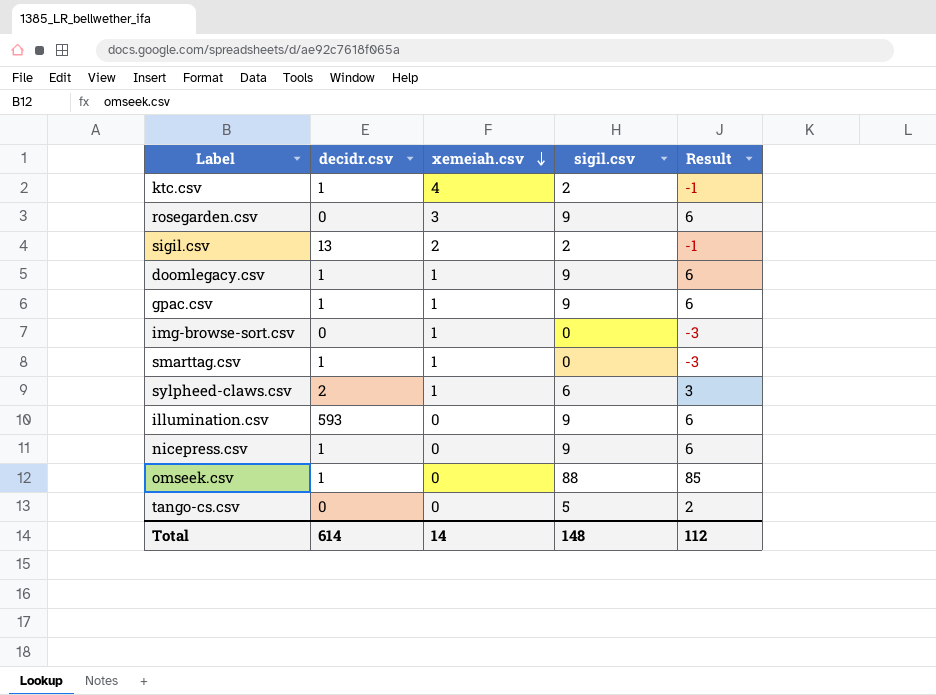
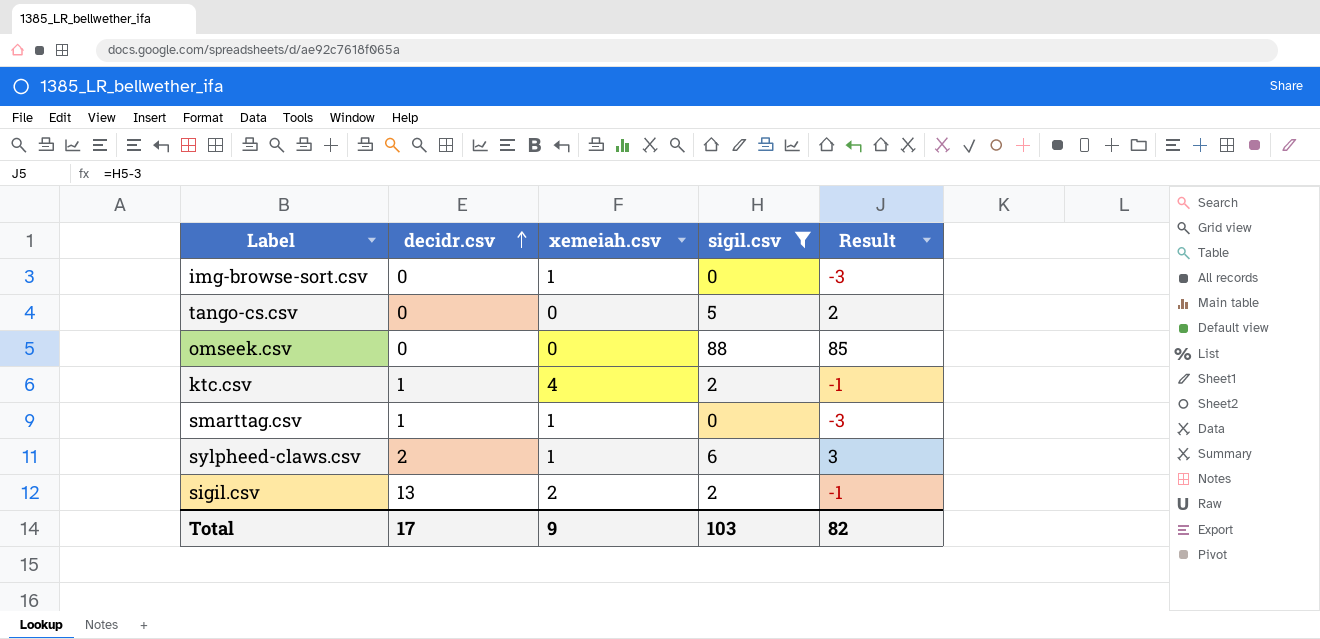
filter: none -> sigil.csv != 9
row order: xemeiah.csv descending -> decidr.csv ascending
omseek.csv | decidr.csv: 1 -> 0
Total | decidr.csv: 614 -> 17
Total | xemeiah.csv: 14 -> 9
Total | sigil.csv: 148 -> 103
Total | Result: 112 -> 82

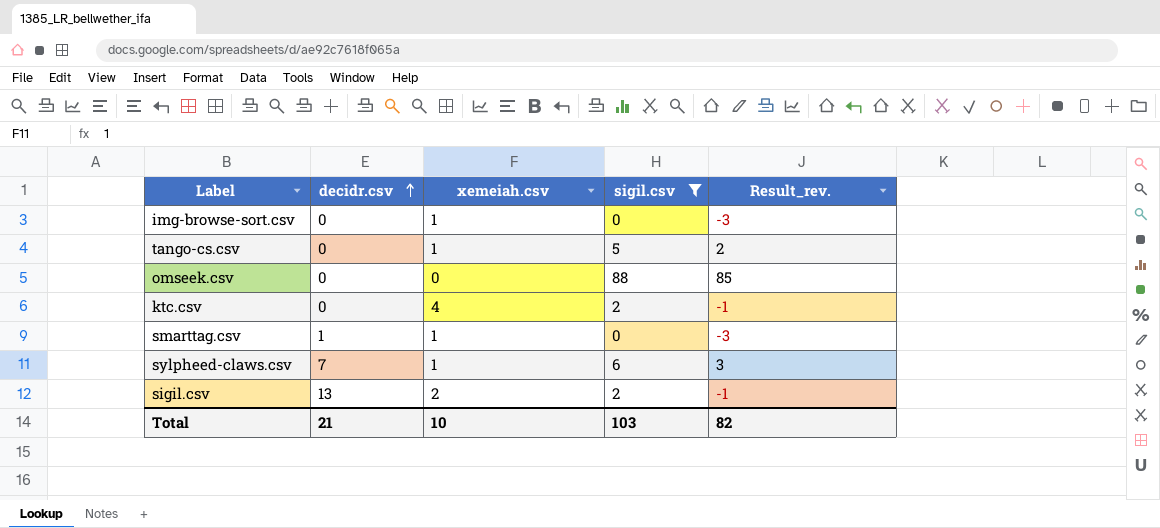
column name: Result -> Result_rev.
tango-cs.csv | xemeiah.csv: 0 -> 1
ktc.csv | decidr.csv: 1 -> 0
sylpheed-claws.csv | decidr.csv: 2 -> 7
Total | decidr.csv: 17 -> 21
Total | xemeiah.csv: 9 -> 10

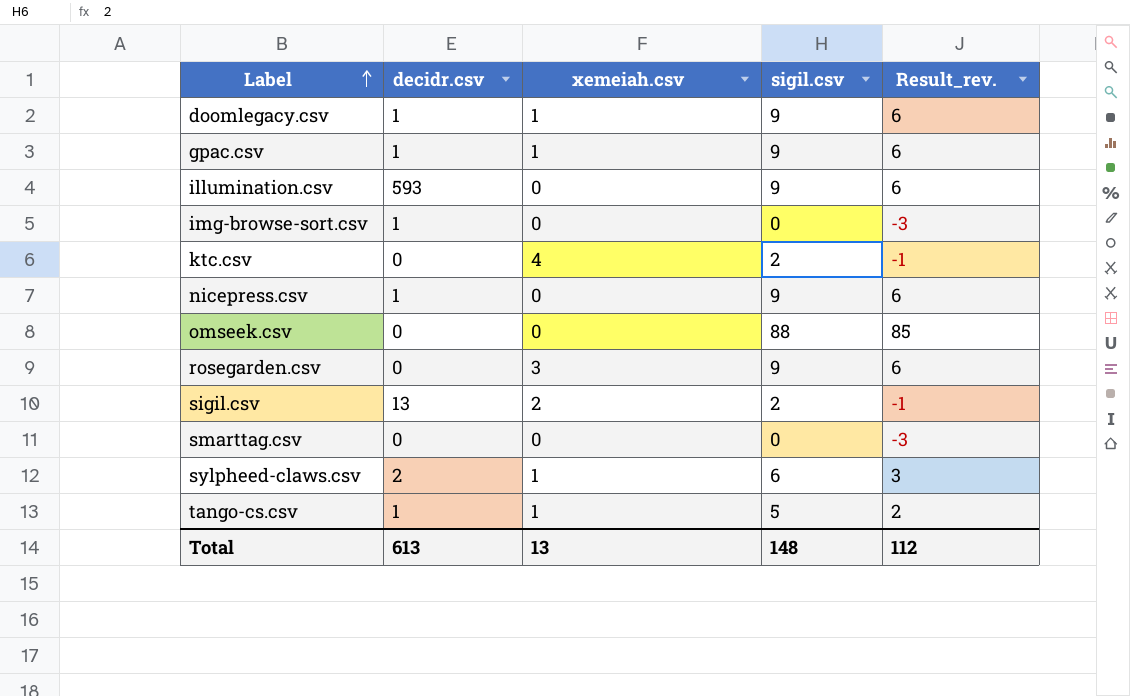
filter: sigil.csv != 9 -> none
row order: decidr.csv ascending -> Label ascending
img-browse-sort.csv | decidr.csv: 0 -> 1
img-browse-sort.csv | xemeiah.csv: 1 -> 0
smarttag.csv | decidr.csv: 1 -> 0
smarttag.csv | xemeiah.csv: 1 -> 0
sylpheed-claws.csv | decidr.csv: 7 -> 2
tango-cs.csv | decidr.csv: 0 -> 1
Total | decidr.csv: 21 -> 613
Total | xemeiah.csv: 10 -> 13
Total | sigil.csv: 103 -> 148
Total | Result_rev.: 82 -> 112

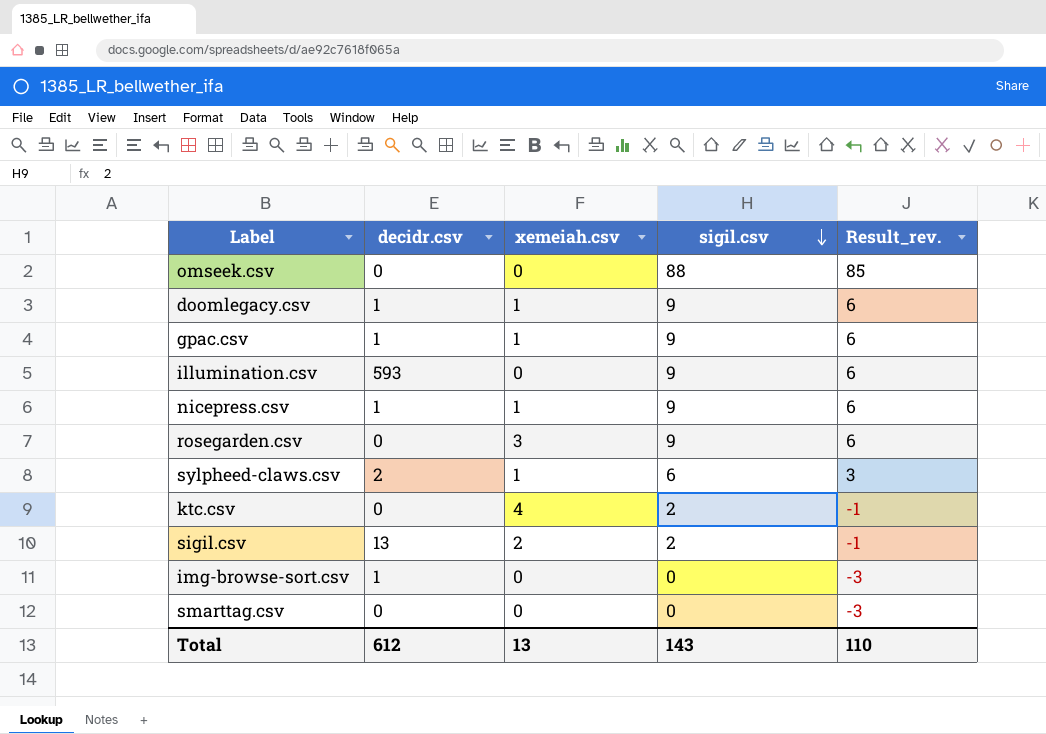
row order: Label ascending -> sigil.csv descending
row tango-cs.csv: 1 | 1 | 5 | 2 -> none
nicepress.csv | xemeiah.csv: 0 -> 1
Total | decidr.csv: 613 -> 612
Total | sigil.csv: 148 -> 143
Total | Result_rev.: 112 -> 110

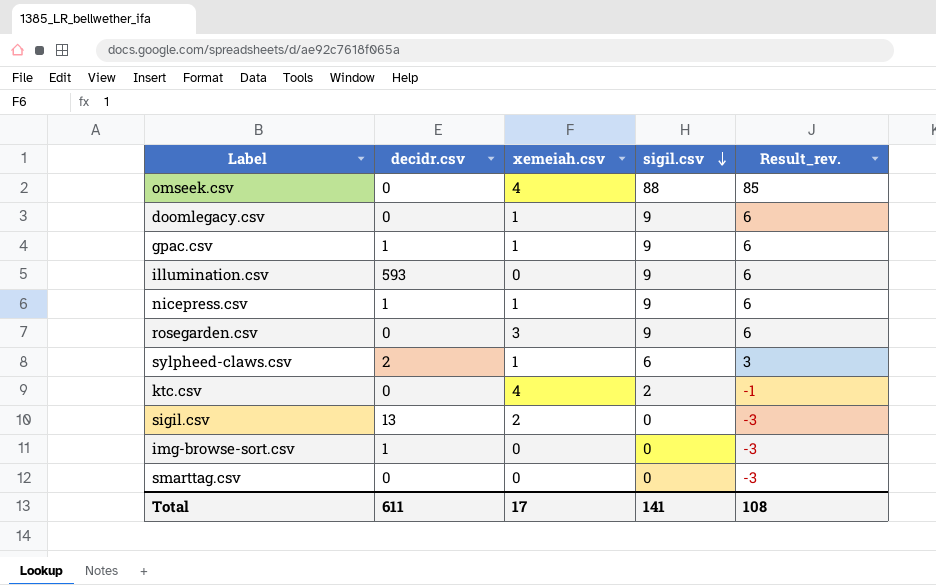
omseek.csv | xemeiah.csv: 0 -> 4
doomlegacy.csv | decidr.csv: 1 -> 0
sigil.csv | sigil.csv: 2 -> 0
sigil.csv | Result_rev.: -1 -> -3
Total | decidr.csv: 612 -> 611
Total | xemeiah.csv: 13 -> 17
Total | sigil.csv: 143 -> 141
Total | Result_rev.: 110 -> 108

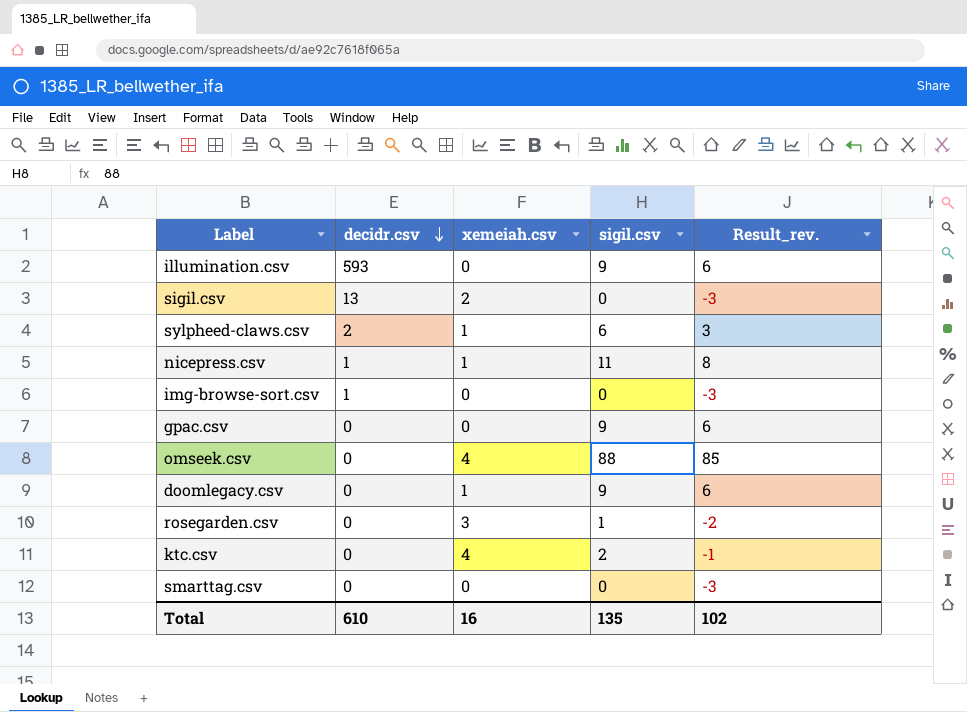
row order: sigil.csv descending -> decidr.csv descending
nicepress.csv | sigil.csv: 9 -> 11
nicepress.csv | Result_rev.: 6 -> 8
gpac.csv | decidr.csv: 1 -> 0
gpac.csv | xemeiah.csv: 1 -> 0
rosegarden.csv | sigil.csv: 9 -> 1
rosegarden.csv | Result_rev.: 6 -> -2
Total | decidr.csv: 611 -> 610
Total | xemeiah.csv: 17 -> 16
Total | sigil.csv: 141 -> 135
Total | Result_rev.: 108 -> 102

